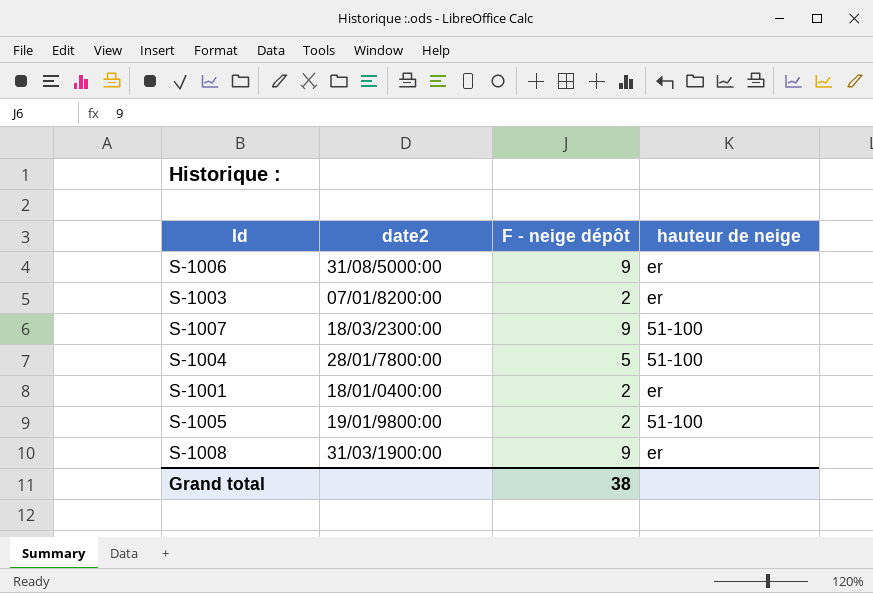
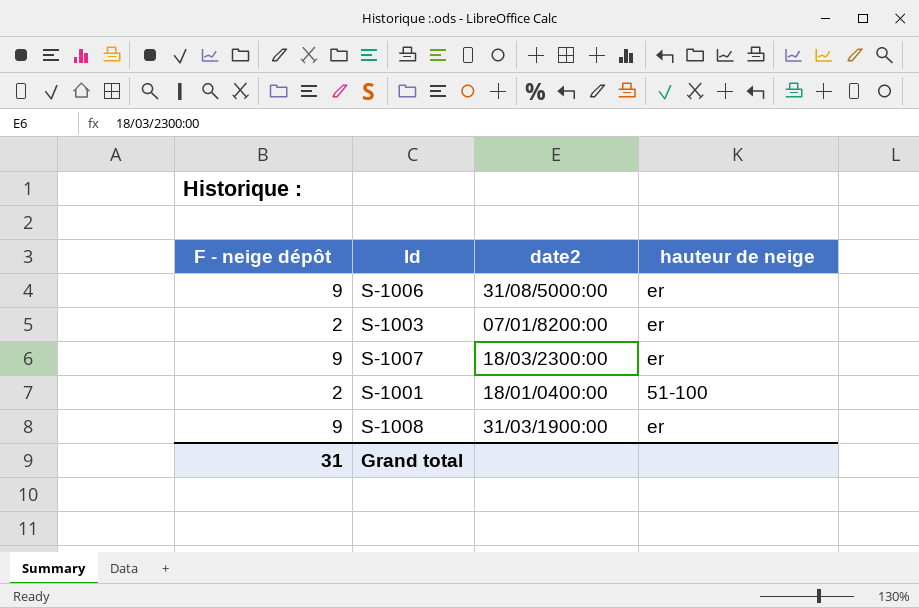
column F - neige dépôt | position: 3 -> 1
row S-1004: 28/01/7800:00 | 5 | 51-100 -> none
row S-1005: 19/01/9800:00 | 2 | 51-100 -> none
S-1007 | hauteur de neige: 51-100 -> er
S-1001 | hauteur de neige: er -> 51-100
Grand total | F - neige dépôt: 38 -> 31

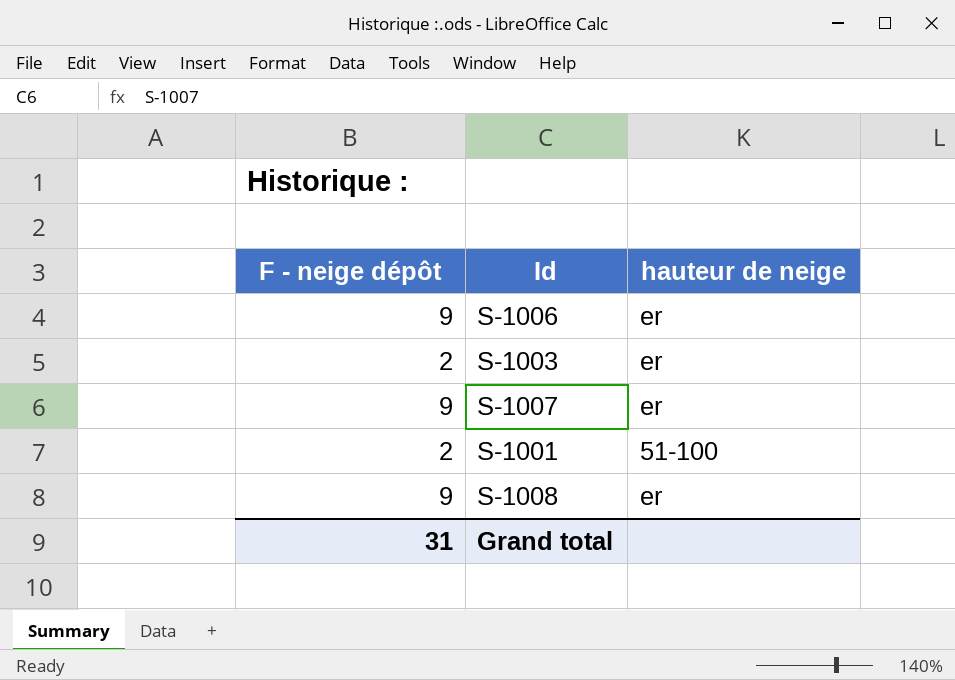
column date2 | position: 3 -> none

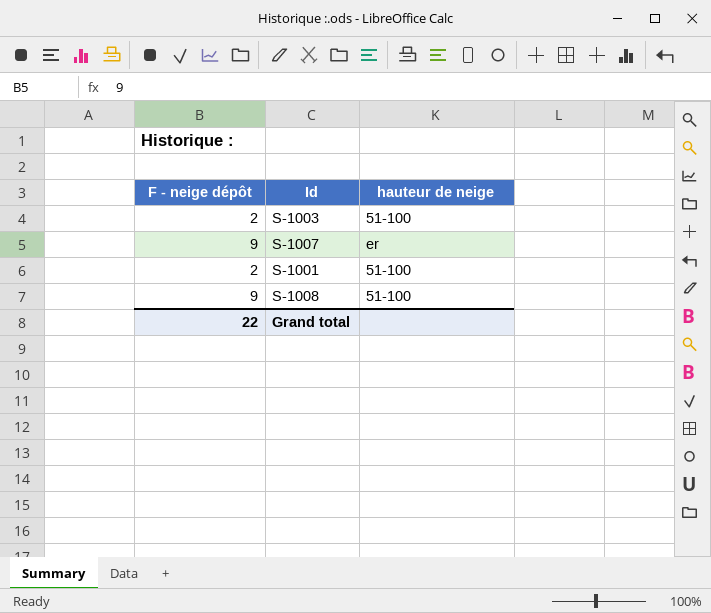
row S-1006: 9 | er -> none
S-1003 | hauteur de neige: er -> 51-100
S-1008 | hauteur de neige: er -> 51-100
Grand total | F - neige dépôt: 31 -> 22

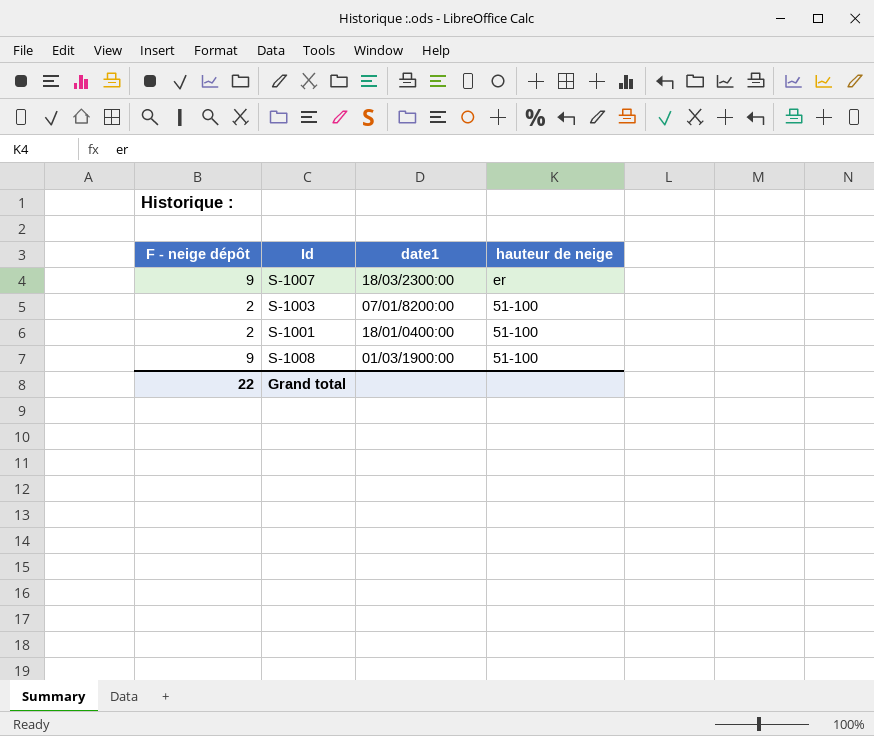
row order: none -> hauteur de neige descending
column date1 | position: none -> 3

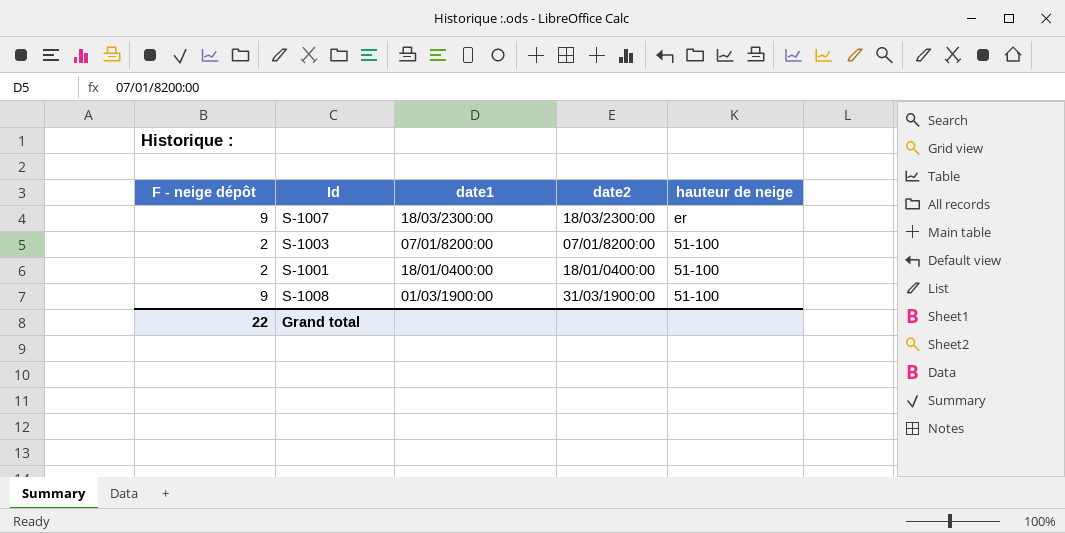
column date2 | position: none -> 4

